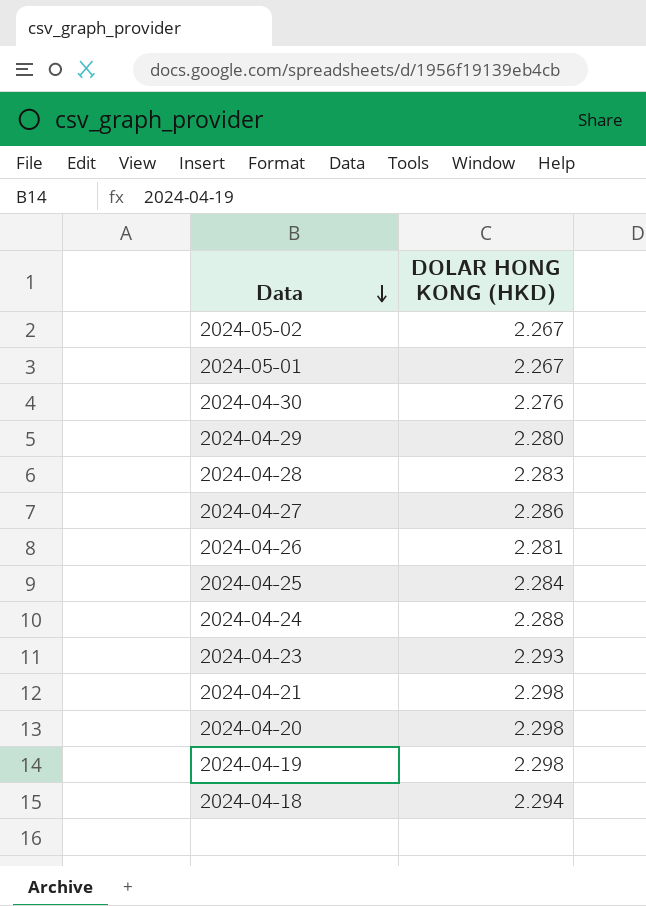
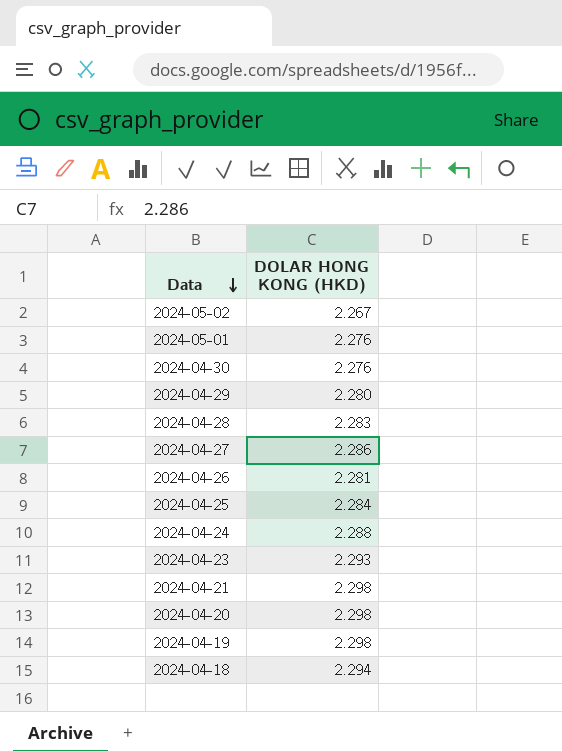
2024-05-01 | DOLAR HONG KONG (HKD): 2.267 -> 2.276

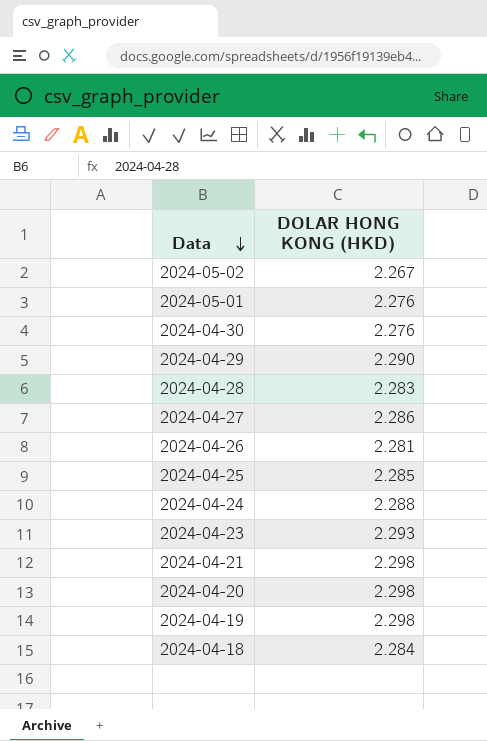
2024-04-29 | DOLAR HONG KONG (HKD): 2.280 -> 2.290
2024-04-25 | DOLAR HONG KONG (HKD): 2.284 -> 2.285
2024-04-18 | DOLAR HONG KONG (HKD): 2.294 -> 2.284

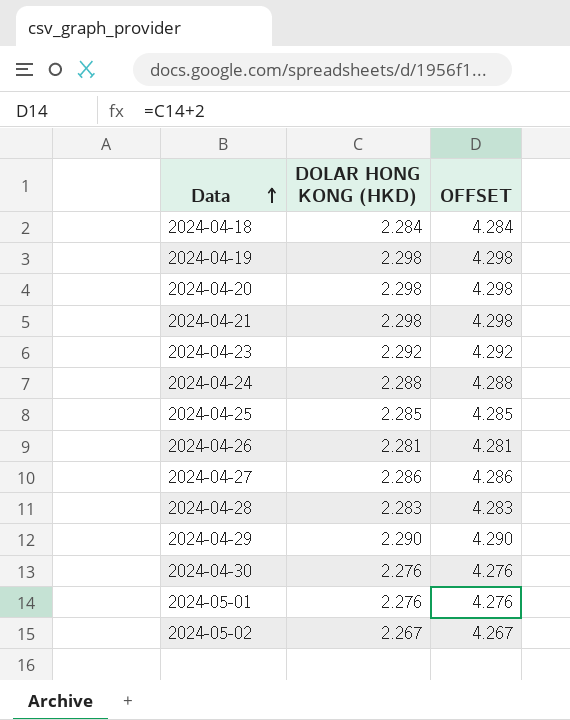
row order: Data descending -> Data ascending
column OFFSET | formula: none -> [DOLAR HONG KONG (HKD)] + 2
2024-04-23 | DOLAR HONG KONG (HKD): 2.293 -> 2.292

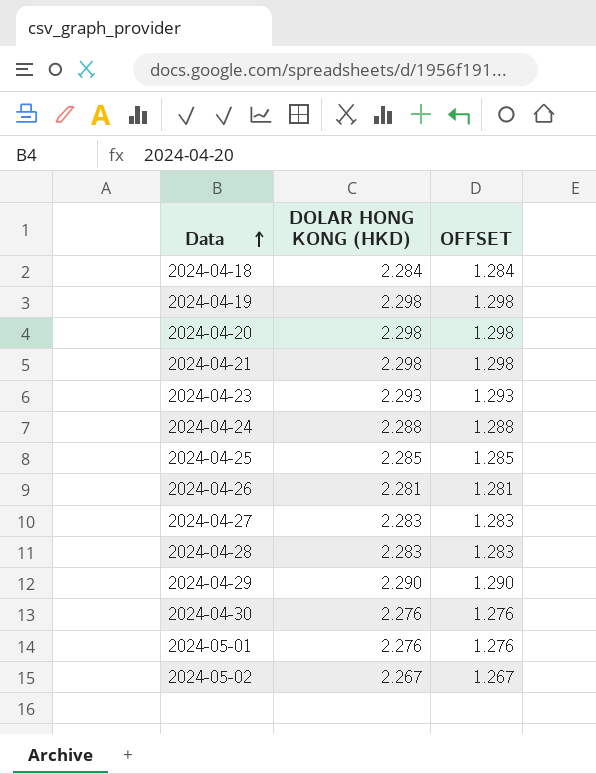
column OFFSET | formula: [DOLAR HONG KONG (HKD)] + 2 -> [DOLAR HONG KONG (HKD)] - 1
2024-04-23 | DOLAR HONG KONG (HKD): 2.292 -> 2.293
2024-04-27 | DOLAR HONG KONG (HKD): 2.286 -> 2.283

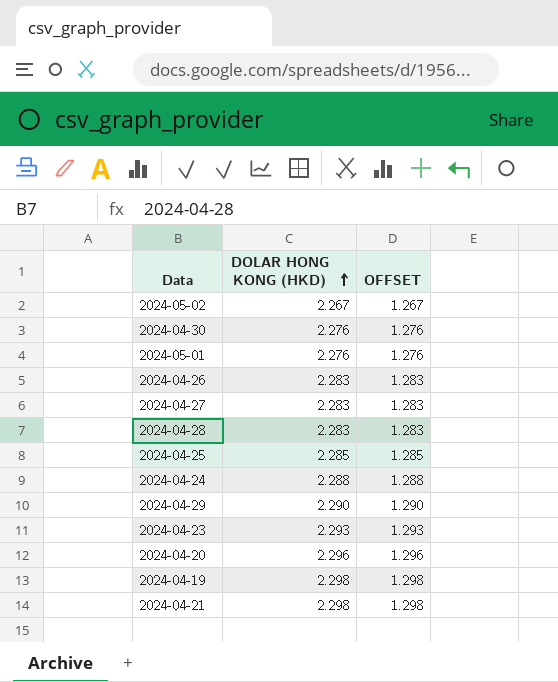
row order: Data ascending -> DOLAR HONG KONG (HKD) ascending
row 2024-04-18: 2.284 | 1.284 -> none
2024-04-26 | DOLAR HONG KONG (HKD): 2.281 -> 2.283
2024-04-26 | OFFSET: 1.281 -> 1.283
2024-04-20 | DOLAR HONG KONG (HKD): 2.298 -> 2.296
2024-04-20 | OFFSET: 1.298 -> 1.296

